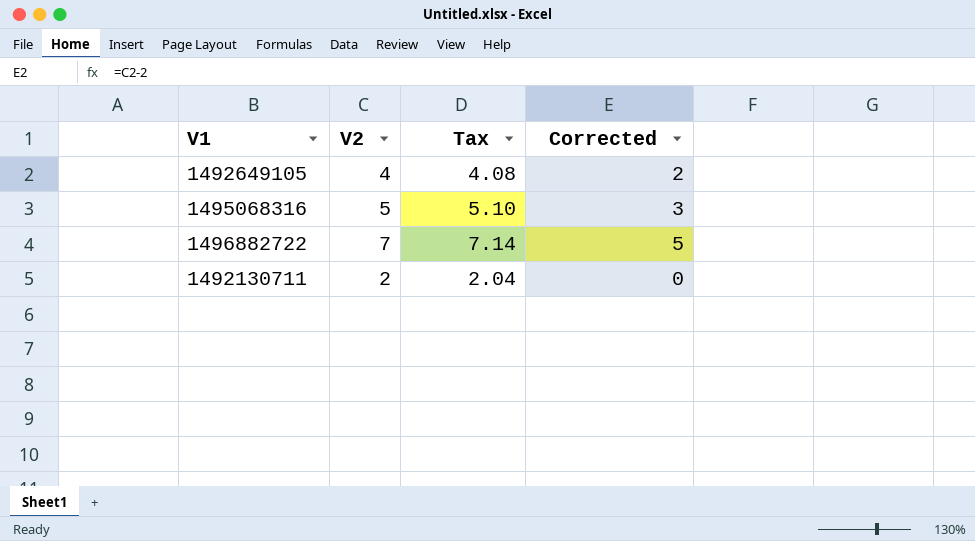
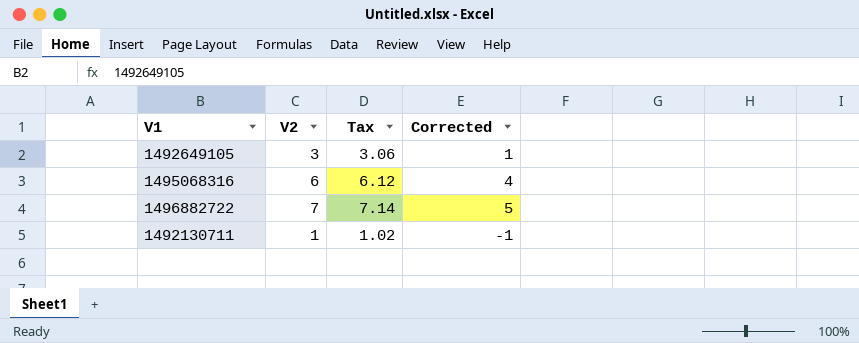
1492649105 | V2: 4 -> 3
1492649105 | Tax: 4.08 -> 3.06
1492649105 | Corrected: 2 -> 1
1495068316 | V2: 5 -> 6
1495068316 | Tax: 5.10 -> 6.12
1495068316 | Corrected: 3 -> 4
1492130711 | V2: 2 -> 1
1492130711 | Tax: 2.04 -> 1.02
1492130711 | Corrected: 0 -> -1

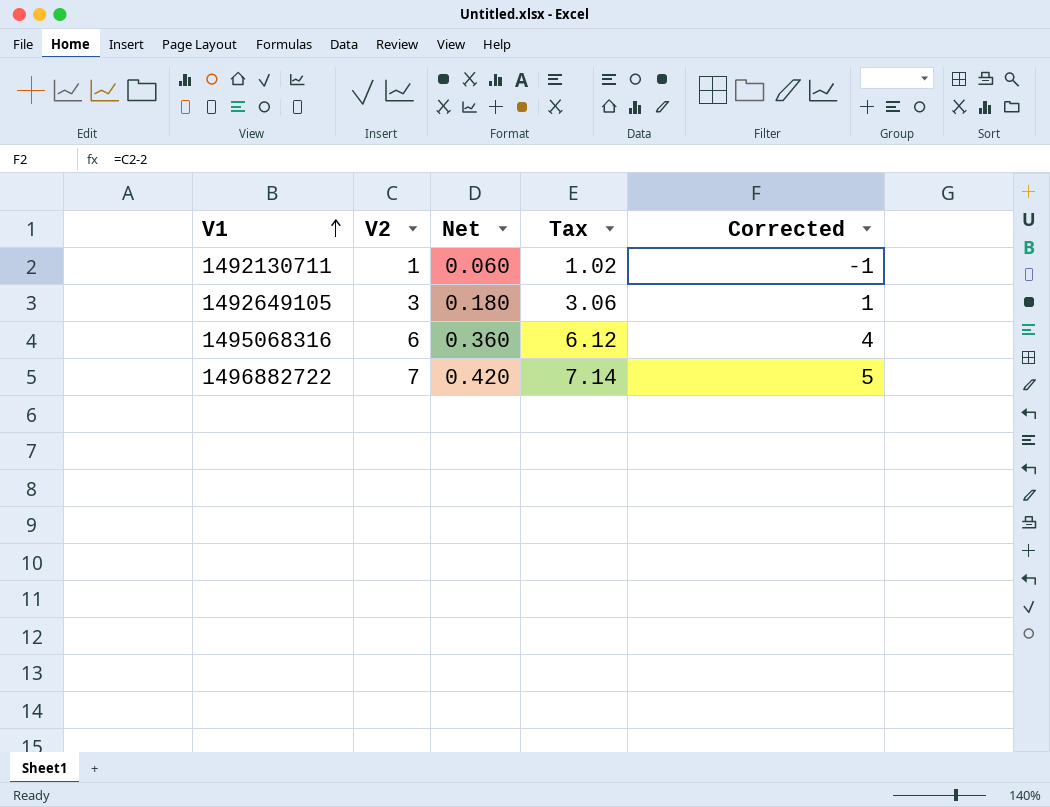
row order: none -> V1 ascending
column Net | formula: none -> [V2] * 0.06

